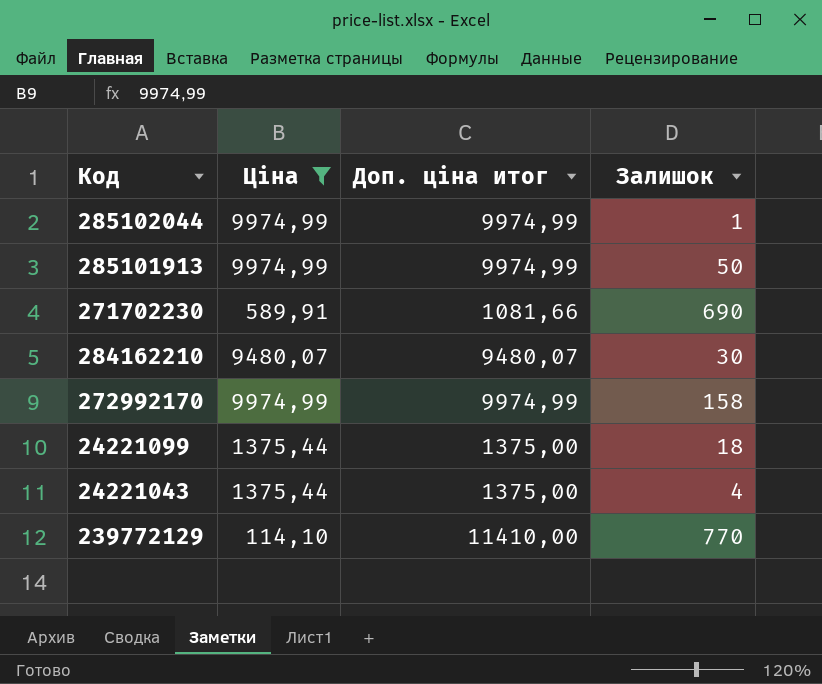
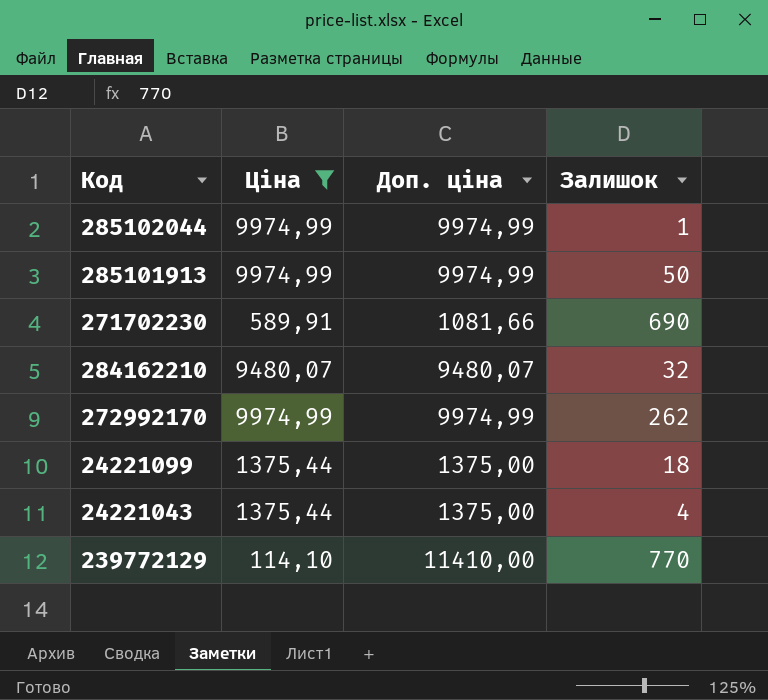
column name: Доп. ціна итог -> Доп. ціна
284162210 | Залишок: 30 -> 32
272992170 | Залишок: 158 -> 262

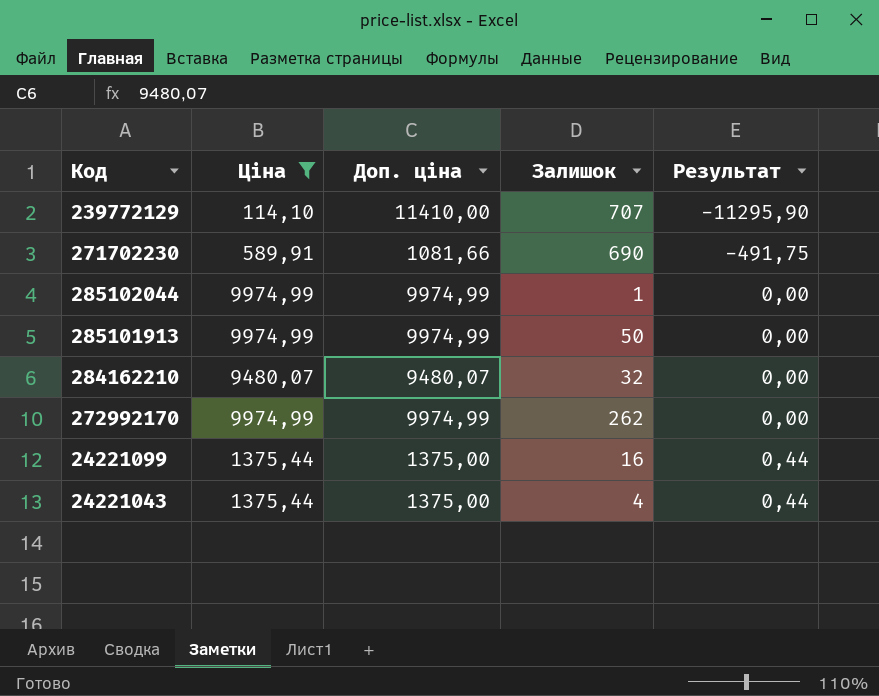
row order: none -> Результат ascending
column Результат | formula: none -> [Ціна] - [Доп. ціна]
239772129 | Залишок: 770 -> 707
24221099 | Залишок: 18 -> 16

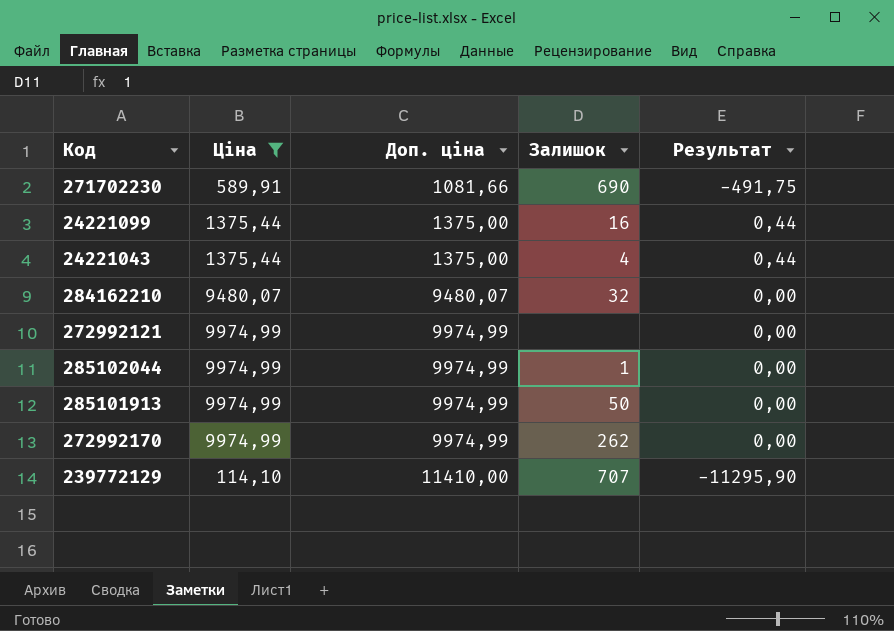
row order: Результат ascending -> Доп. ціна ascending
row 272992121: none -> 9974,99 | 9974,99 | none | 0,00

